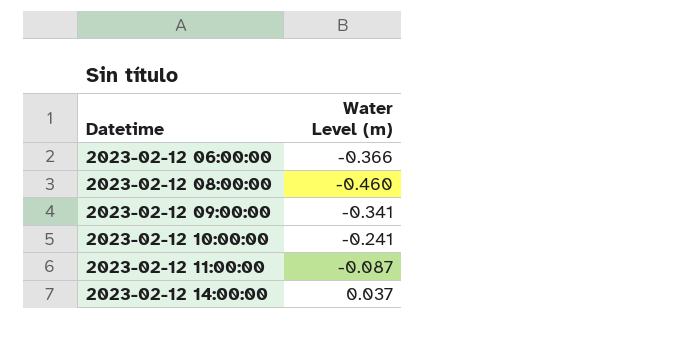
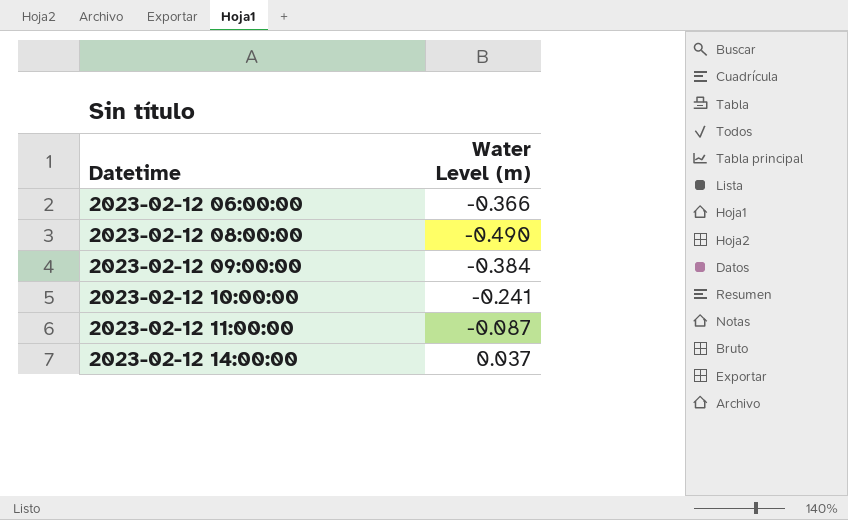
2023-02-12 08:00:00 | Water Level (m): -0.460 -> -0.490
2023-02-12 09:00:00 | Water Level (m): -0.341 -> -0.384

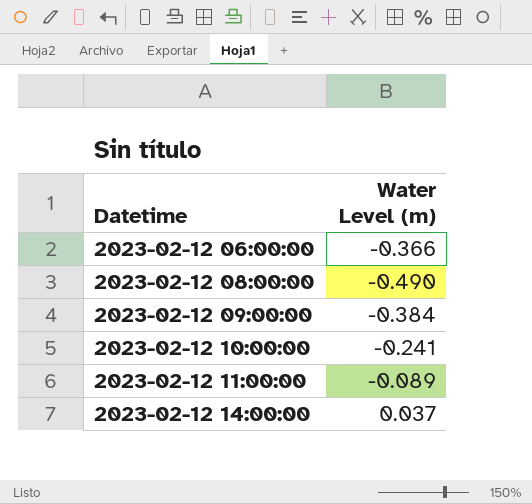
2023-02-12 11:00:00 | Water Level (m): -0.087 -> -0.089

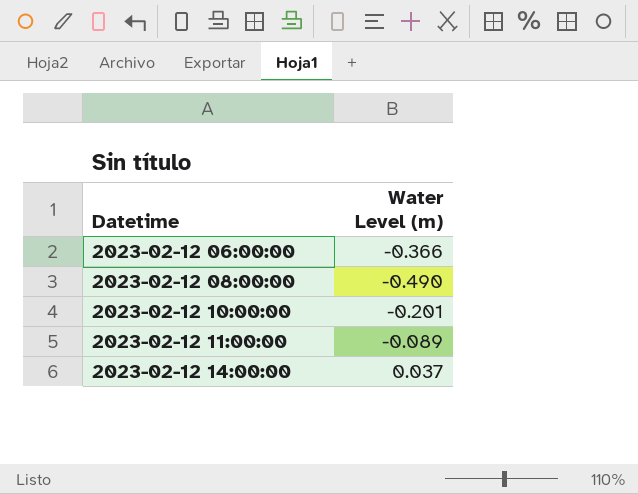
row 2023-02-12 09:00:00: -0.384 -> none
2023-02-12 10:00:00 | Water Level (m): -0.241 -> -0.201

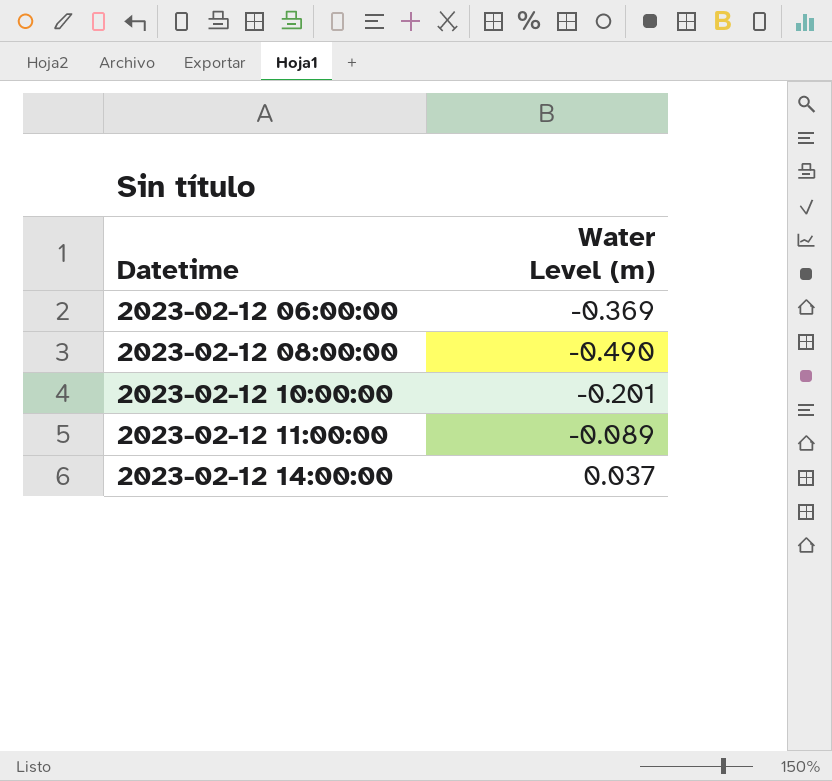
2023-02-12 06:00:00 | Water Level (m): -0.366 -> -0.369

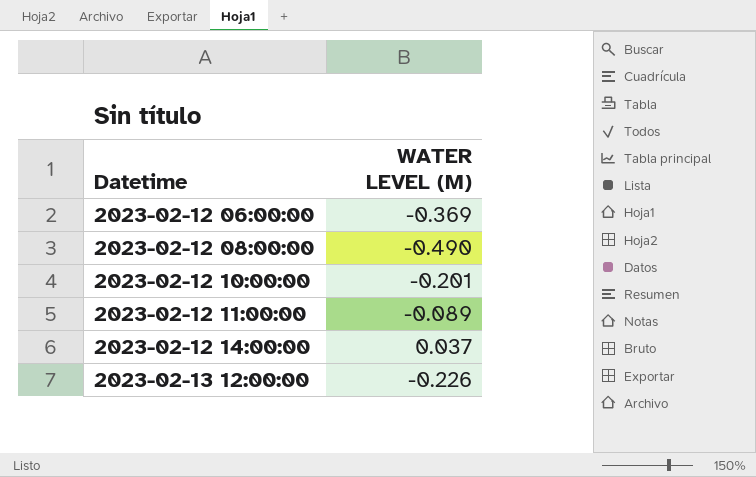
column name: Water Level (m) -> WATER LEVEL (M)
row 2023-02-13 12:00:00: none -> -0.226

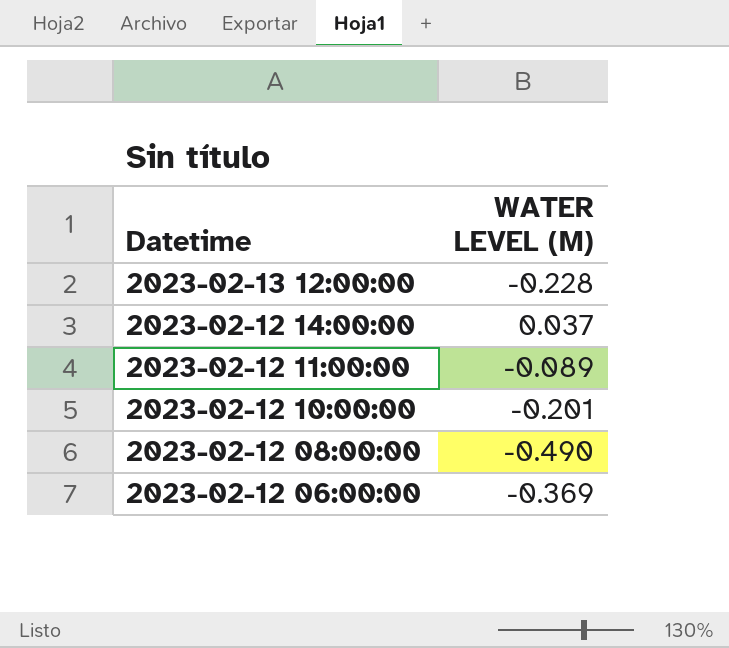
row order: Datetime ascending -> Datetime descending
2023-02-13 12:00:00 | WATER LEVEL (M): -0.226 -> -0.228

